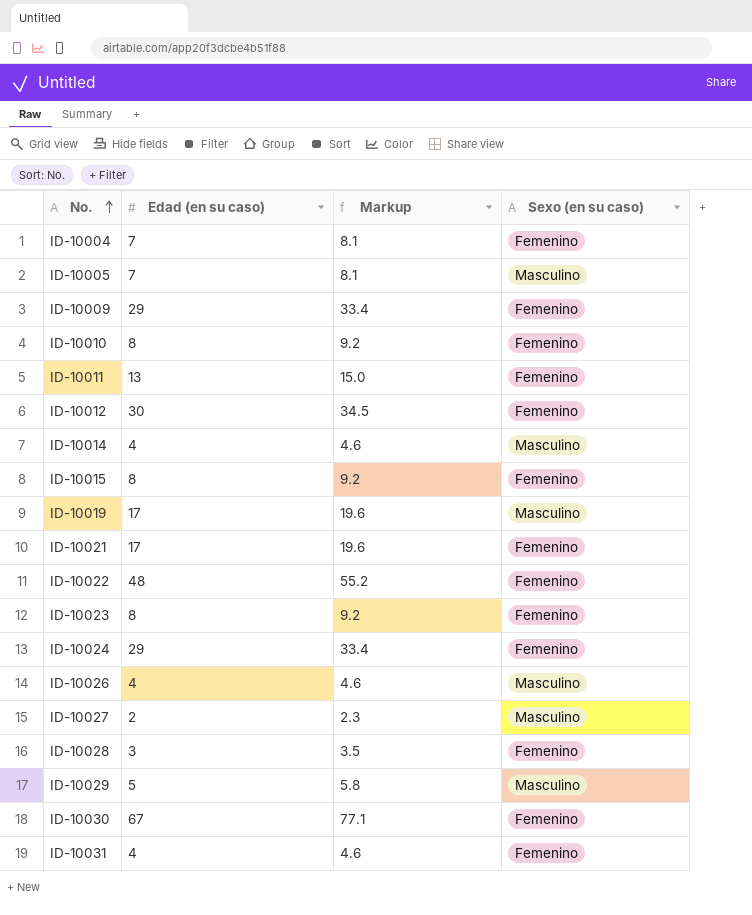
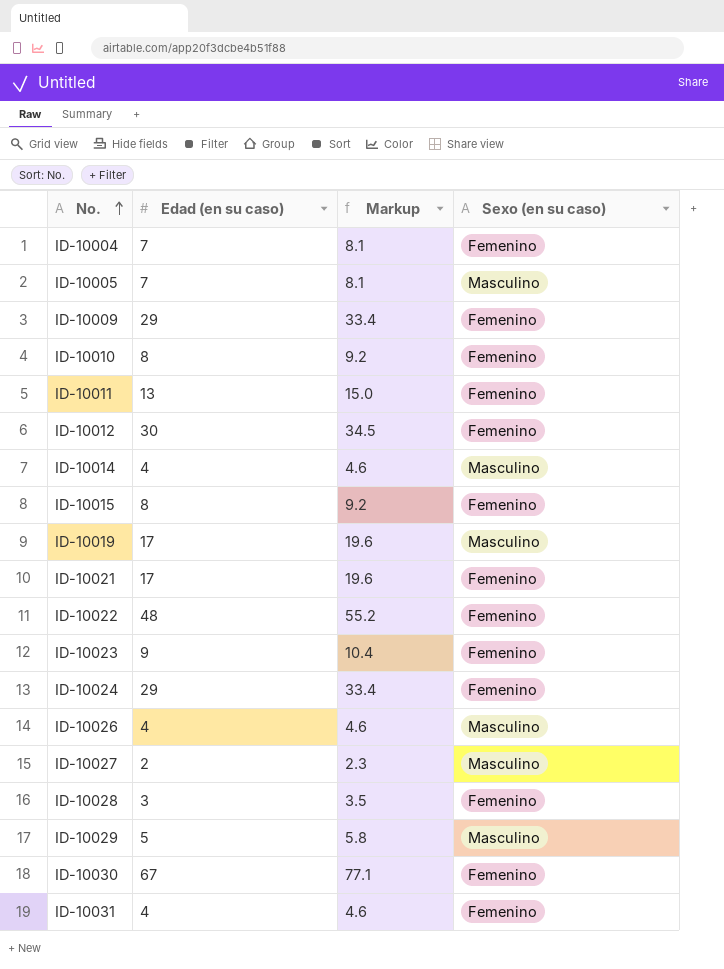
ID-10023 | Edad (en su caso): 8 -> 9
ID-10023 | Markup: 9.2 -> 10.4

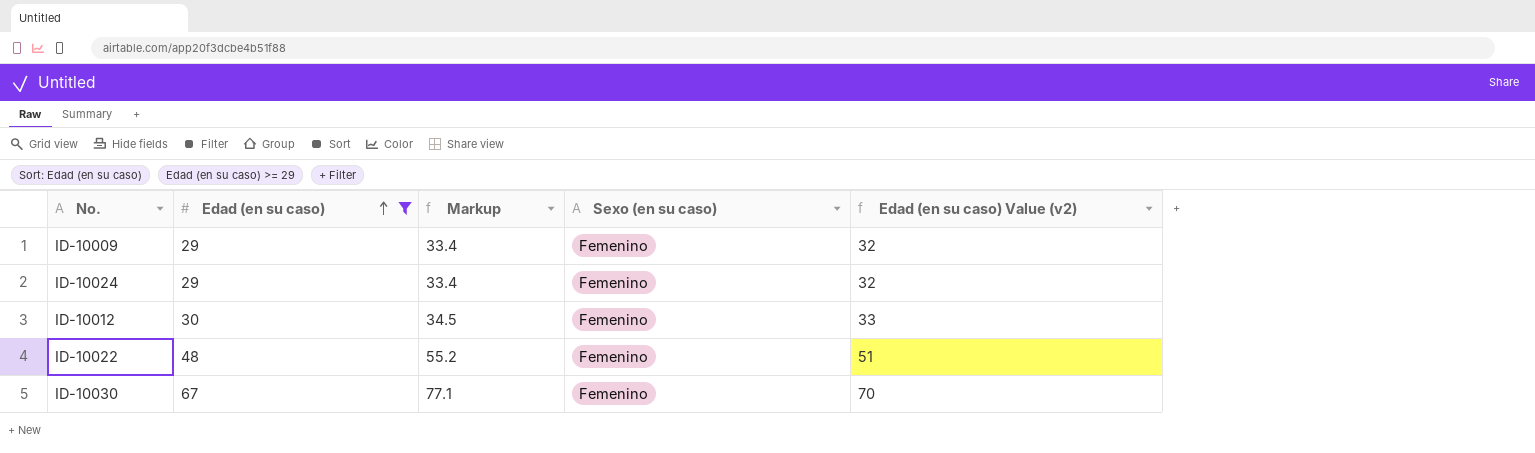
filter: none -> Edad (en su caso) >= 29
row order: No. ascending -> Edad (en su caso) ascending
column Edad (en su caso) Value (v2) | formula: none -> [Edad (en su caso)] + 3

